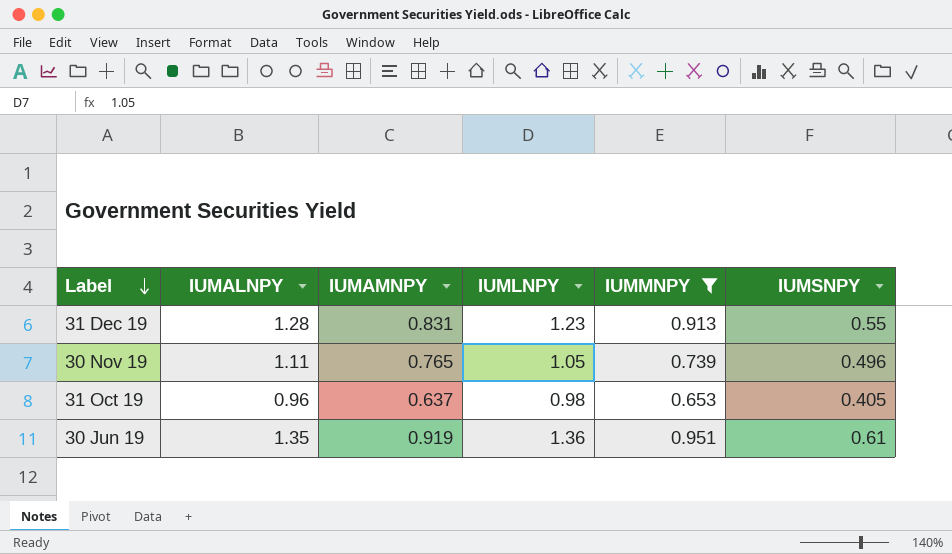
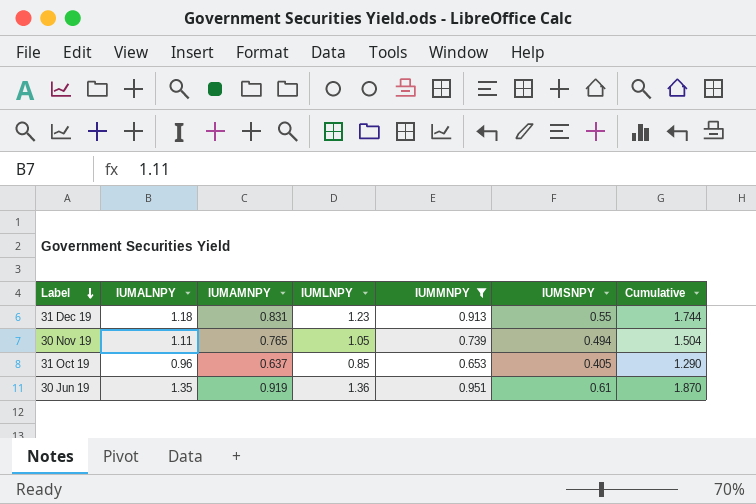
column Cumulative | formula: none -> [IUMAMNPY] + [IUMMNPY]
31 Dec 19 | IUMALNPY: 1.28 -> 1.18
30 Nov 19 | IUMSNPY: 0.496 -> 0.494
31 Oct 19 | IUMLNPY: 0.98 -> 0.85

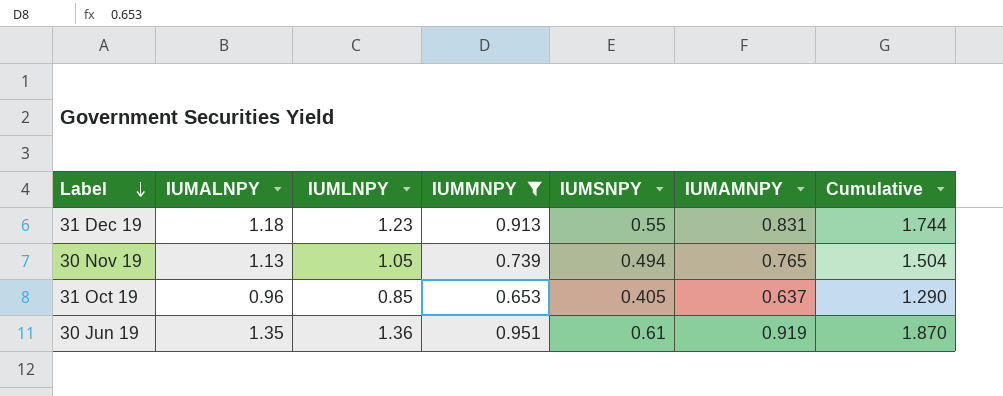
column IUMAMNPY | position: 3 -> 6
30 Nov 19 | IUMALNPY: 1.11 -> 1.13

